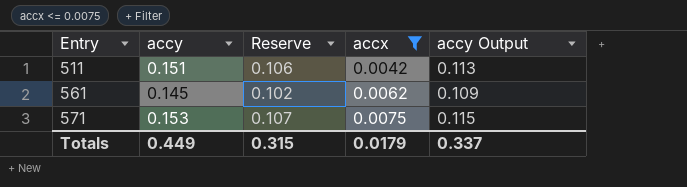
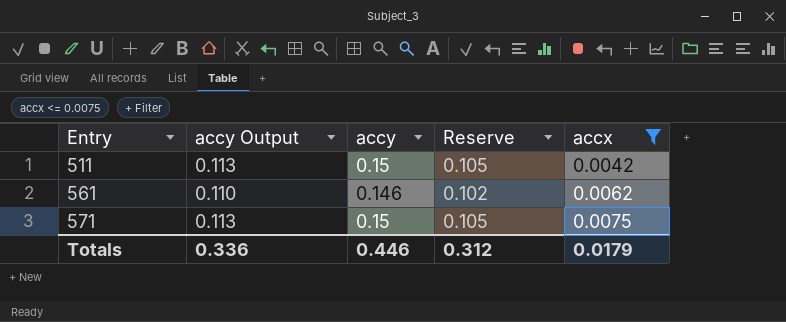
column accy Output | position: 5 -> 2
511 | accy: 0.151 -> 0.15
511 | Reserve: 0.106 -> 0.105
561 | accy Output: 0.109 -> 0.110
561 | accy: 0.145 -> 0.146
571 | accy Output: 0.115 -> 0.113
571 | accy: 0.153 -> 0.15
571 | Reserve: 0.107 -> 0.105
Totals | accy Output: 0.337 -> 0.336
Totals | accy: 0.449 -> 0.446
Totals | Reserve: 0.315 -> 0.312

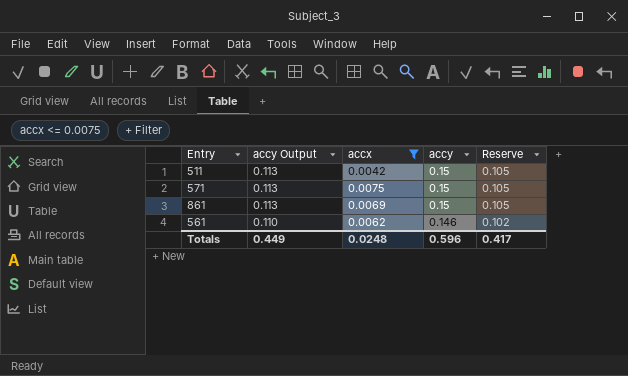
row order: Entry ascending -> accy Output descending
column accx | position: 5 -> 3
row 861: none -> 0.113 | 0.0069 | 0.15 | 0.105
Totals | accy Output: 0.336 -> 0.449
Totals | accx: 0.0179 -> 0.0248
Totals | accy: 0.446 -> 0.596
Totals | Reserve: 0.312 -> 0.417

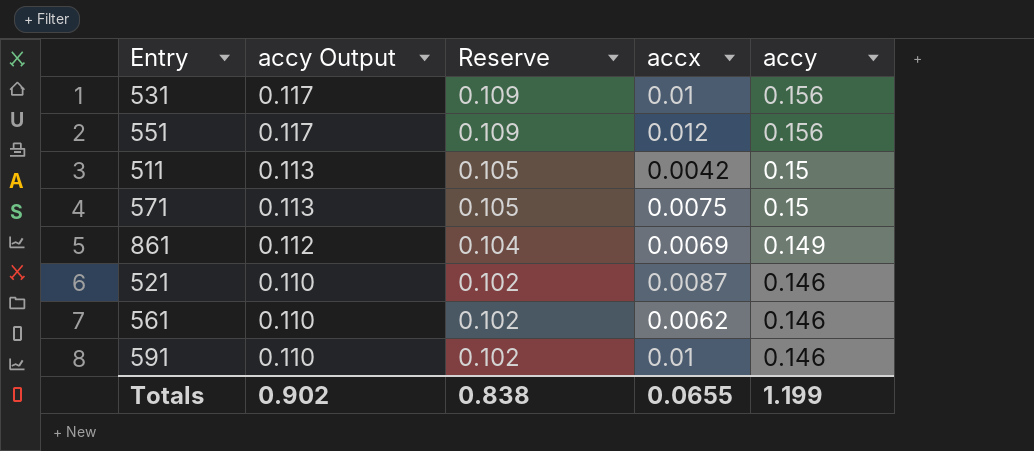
filter: accx <= 0.0075 -> none
column Reserve | position: 5 -> 3
861 | accy Output: 0.113 -> 0.112
861 | Reserve: 0.105 -> 0.104
861 | accy: 0.15 -> 0.149
Totals | accy Output: 0.449 -> 0.902
Totals | Reserve: 0.417 -> 0.838
Totals | accx: 0.0248 -> 0.0655
Totals | accy: 0.596 -> 1.199

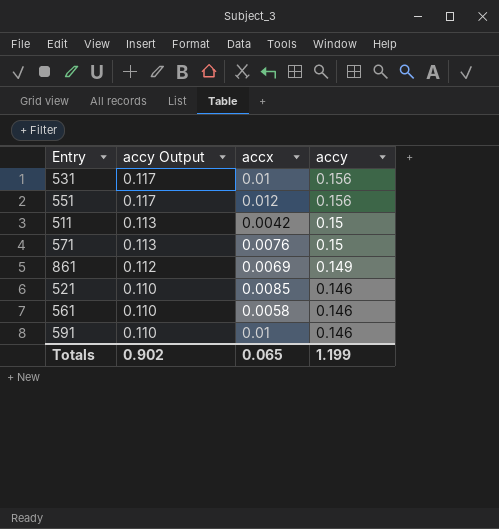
column Reserve | formula: [accy] * 0.7 -> none
571 | accx: 0.0075 -> 0.0076
521 | accx: 0.0087 -> 0.0085
561 | accx: 0.0062 -> 0.0058
Totals | accx: 0.0655 -> 0.065

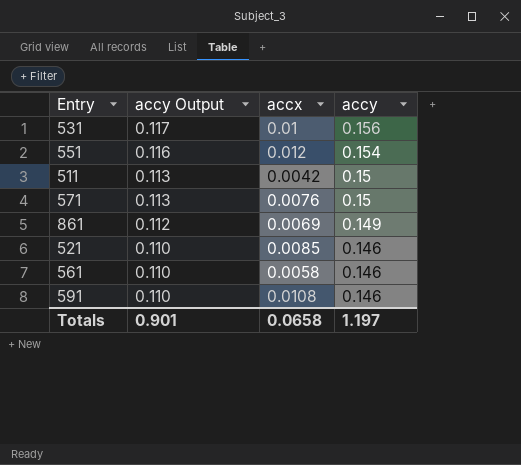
551 | accy Output: 0.117 -> 0.116
551 | accy: 0.156 -> 0.154
591 | accx: 0.01 -> 0.0108
Totals | accy Output: 0.902 -> 0.901
Totals | accx: 0.065 -> 0.0658
Totals | accy: 1.199 -> 1.197

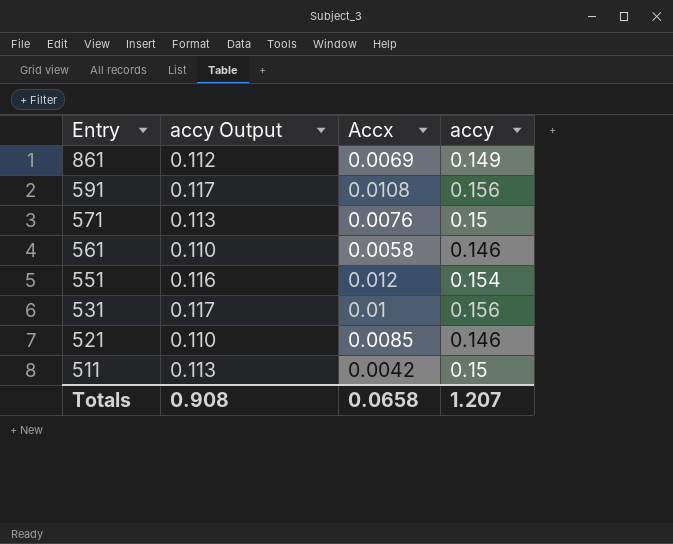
row order: accy Output descending -> Entry descending
column name: accx -> Accx
591 | accy Output: 0.110 -> 0.117
591 | accy: 0.146 -> 0.156
Totals | accy Output: 0.901 -> 0.908
Totals | accy: 1.197 -> 1.207

